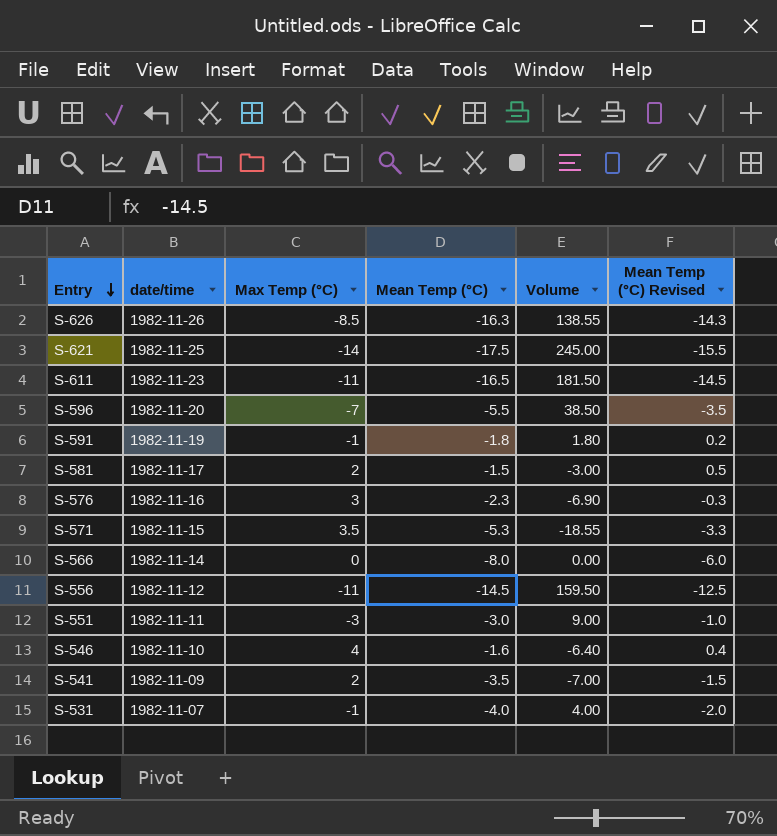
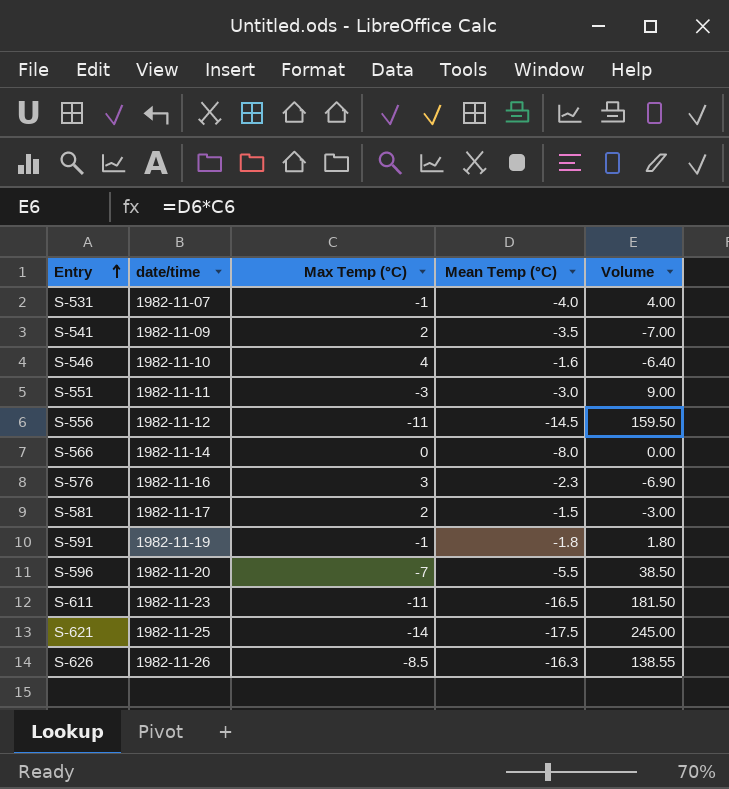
row order: Entry descending -> Entry ascending
column Mean Temp (°C) Revised | formula: [Mean Temp (°C)] + 2 -> none
row S-571: 1982-11-15 | 3.5 | -5.3 | -18.55 | -3.3 -> none

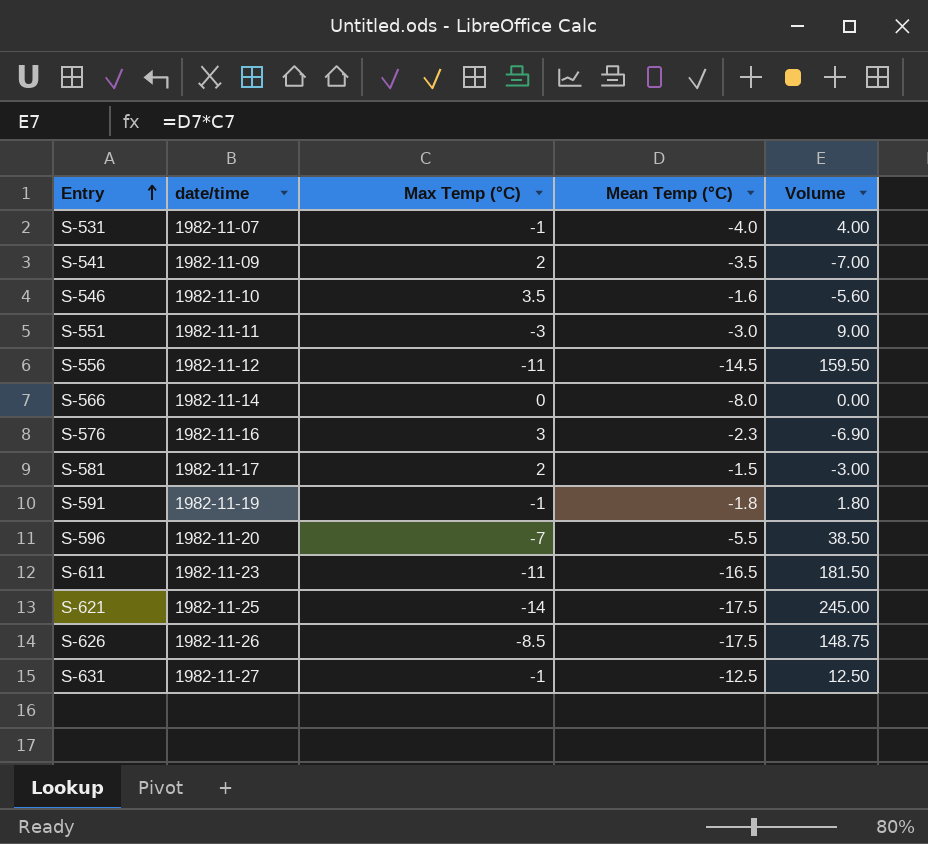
S-546 | Max Temp (°C): 4 -> 3.5
S-546 | Volume: -6.40 -> -5.60
S-626 | Mean Temp (°C): -16.3 -> -17.5
S-626 | Volume: 138.55 -> 148.75
row S-631: none -> 1982-11-27 | -1 | -12.5 | 12.50

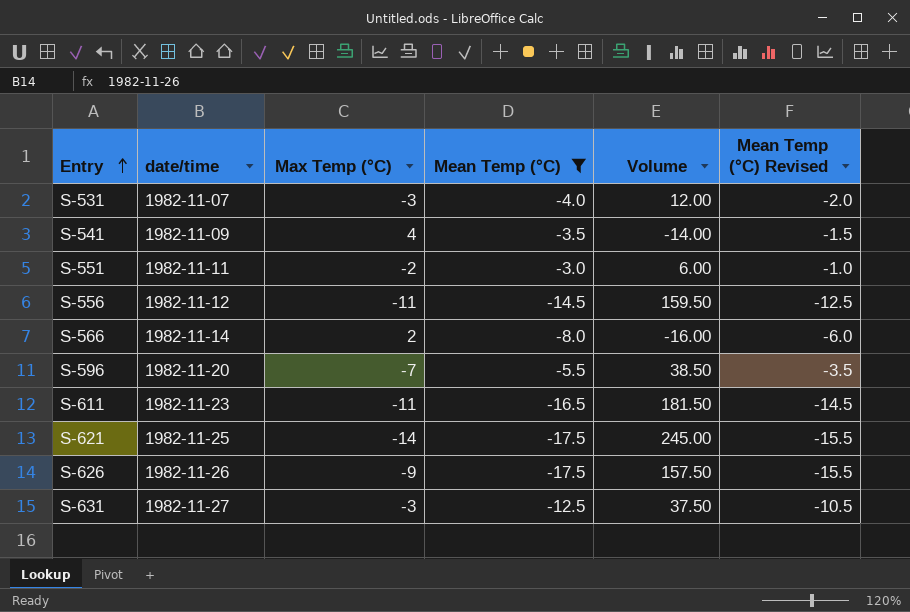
filter: none -> Mean Temp (°C) <= -3.0
column Mean Temp (°C) Revised | formula: none -> [Mean Temp (°C)] + 2
S-531 | Max Temp (°C): -1 -> -3
S-531 | Volume: 4.00 -> 12.00
S-541 | Max Temp (°C): 2 -> 4
S-541 | Volume: -7.00 -> -14.00
S-551 | Max Temp (°C): -3 -> -2
S-551 | Volume: 9.00 -> 6.00
S-566 | Max Temp (°C): 0 -> 2
S-566 | Volume: 0.00 -> -16.00
S-626 | Max Temp (°C): -8.5 -> -9
S-626 | Volume: 148.75 -> 157.50
S-631 | Max Temp (°C): -1 -> -3
S-631 | Volume: 12.50 -> 37.50

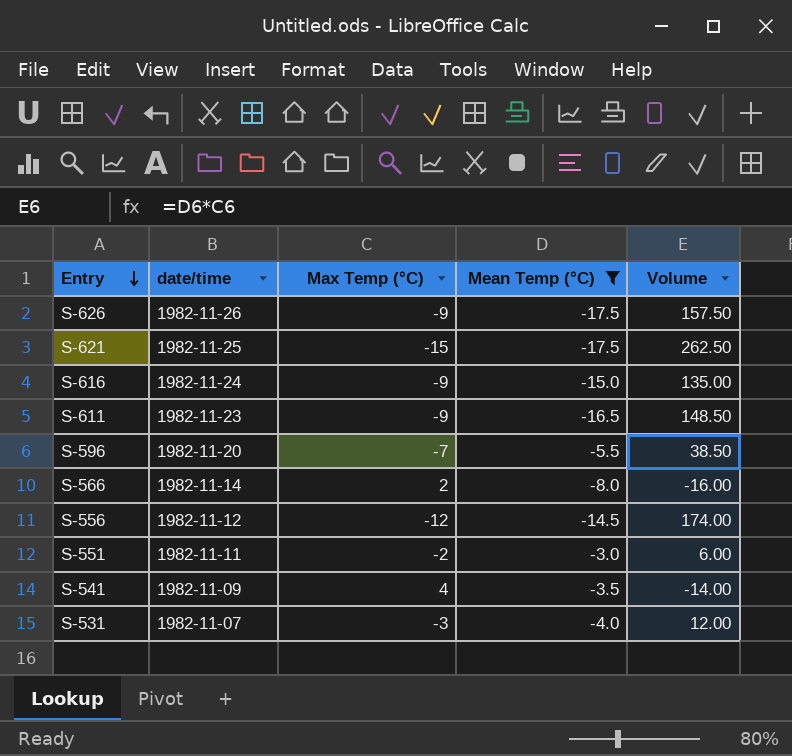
row order: Entry ascending -> Entry descending
column Mean Temp (°C) Revised | formula: [Mean Temp (°C)] + 2 -> none
row S-631: 1982-11-27 | -3 | -12.5 | 37.50 | -10.5 -> none
S-621 | Max Temp (°C): -14 -> -15
S-621 | Volume: 245.00 -> 262.50
row S-616: none -> 1982-11-24 | -9 | -15.0 | 135.00
S-611 | Max Temp (°C): -11 -> -9
S-611 | Volume: 181.50 -> 148.50
S-556 | Max Temp (°C): -11 -> -12
S-556 | Volume: 159.50 -> 174.00

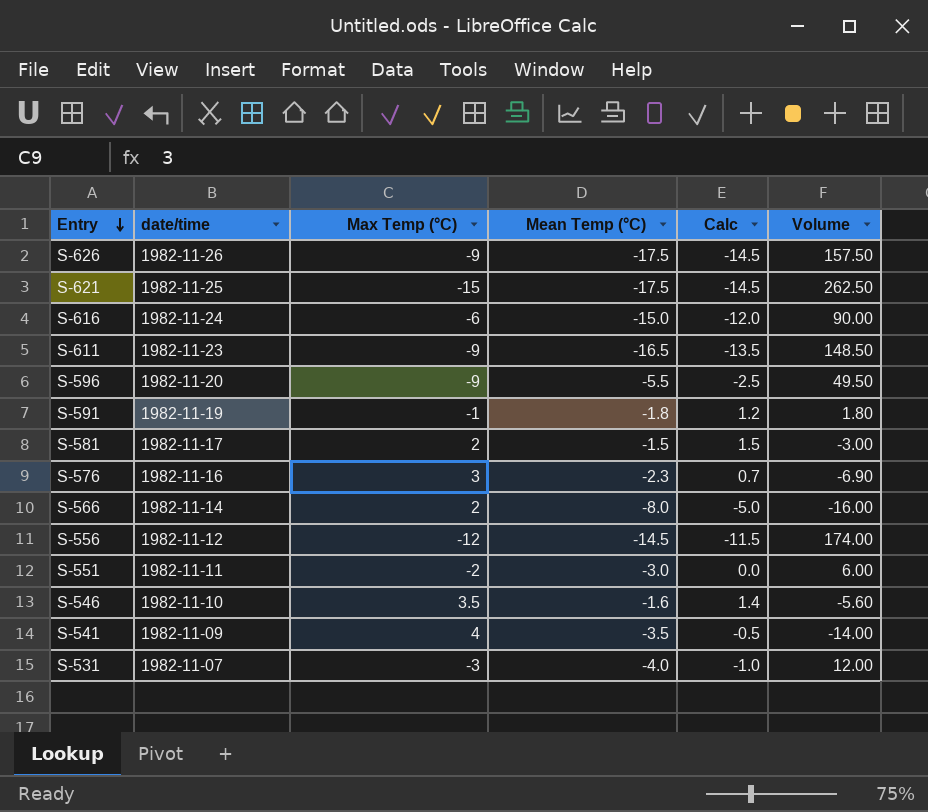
filter: Mean Temp (°C) <= -3.0 -> none
column Calc | formula: none -> [Mean Temp (°C)] + 3
S-616 | Max Temp (°C): -9 -> -6
S-616 | Volume: 135.00 -> 90.00
S-596 | Max Temp (°C): -7 -> -9
S-596 | Volume: 38.50 -> 49.50

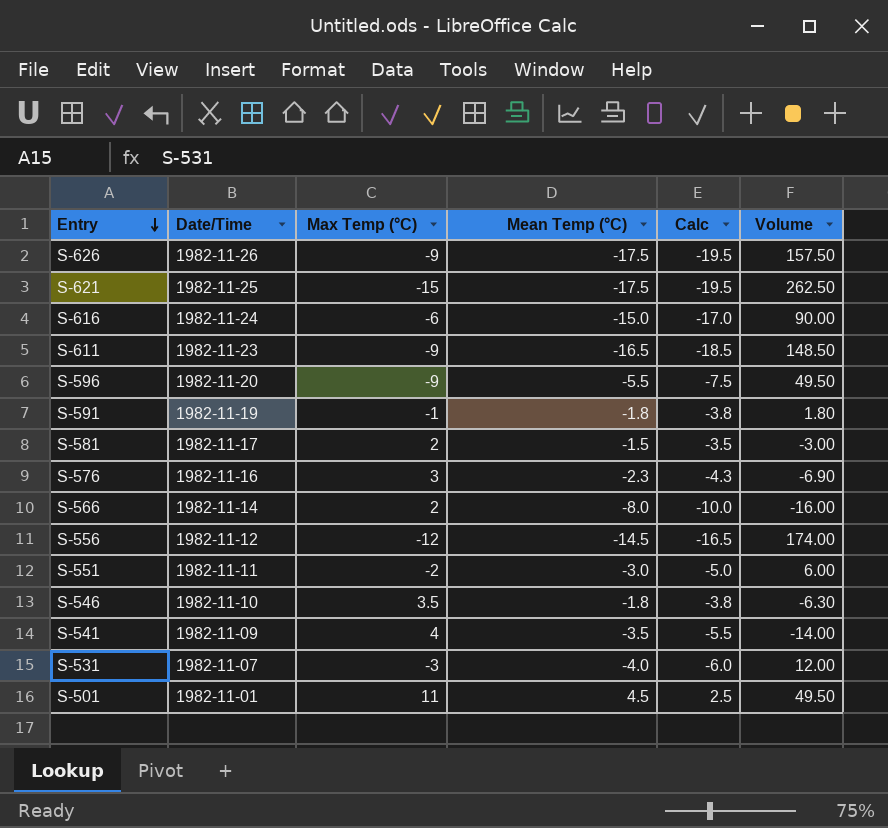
column name: date/time -> Date/Time
column Calc | formula: [Mean Temp (°C)] + 3 -> [Mean Temp (°C)] - 2
S-546 | Mean Temp (°C): -1.6 -> -1.8
S-546 | Volume: -5.60 -> -6.30
row S-501: none -> 1982-11-01 | 11 | 4.5 | 2.5 | 49.50

